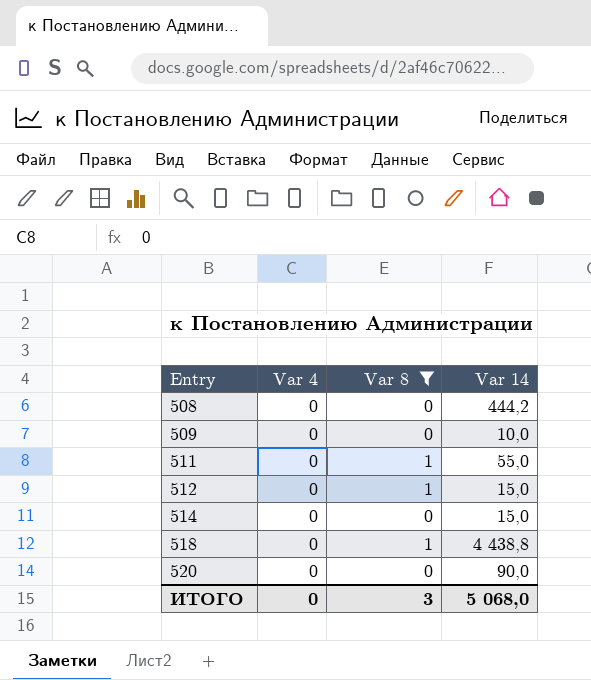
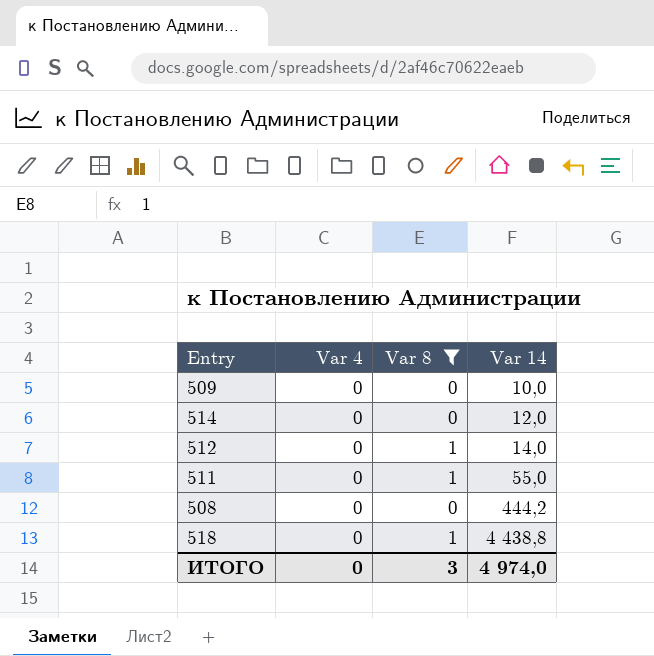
row order: Entry ascending -> Var 14 ascending
row 520: 0 | 0 | 90,0 -> none
514 | Var 14: 15,0 -> 12,0
512 | Var 14: 15,0 -> 14,0
ИТОГО | Var 14: 5 068,0 -> 4 974,0

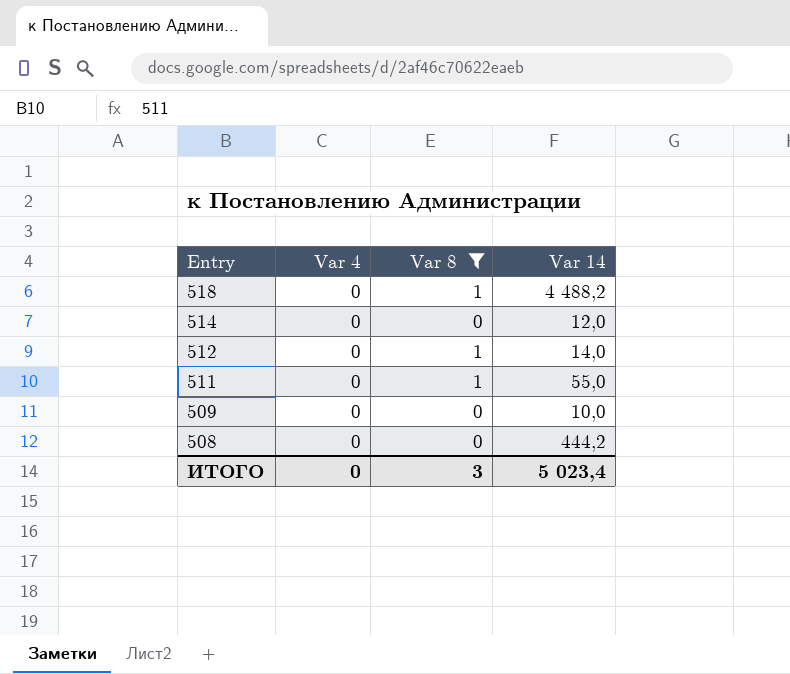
row order: Var 14 ascending -> Entry descending
518 | Var 14: 4 438,8 -> 4 488,2
ИТОГО | Var 14: 4 974,0 -> 5 023,4

